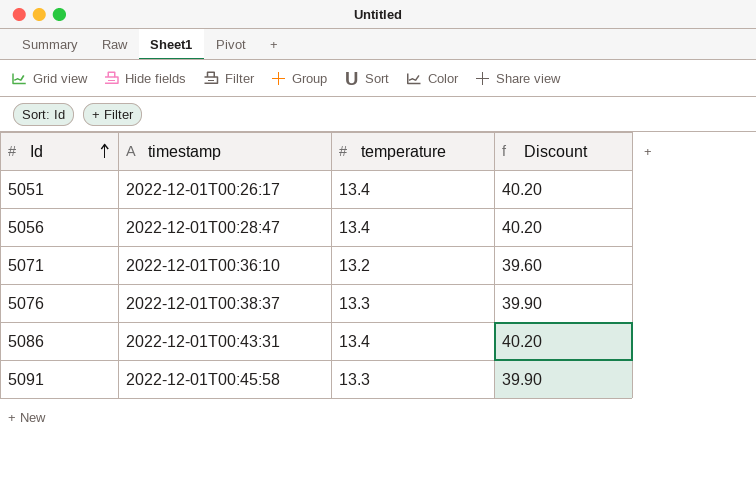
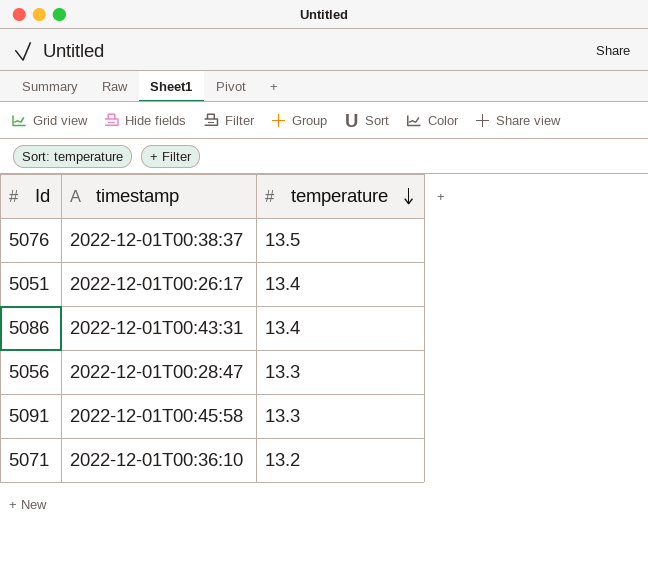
row order: Id ascending -> temperature descending
column Discount | formula: [temperature] * 3 -> none
5076 | temperature: 13.3 -> 13.5
5056 | temperature: 13.4 -> 13.3

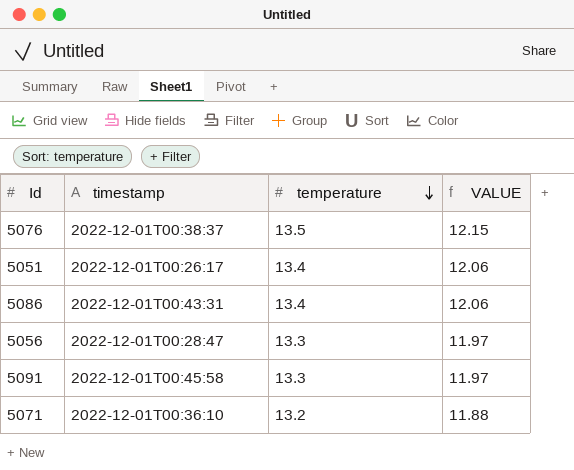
column VALUE | formula: none -> [temperature] * 0.9

